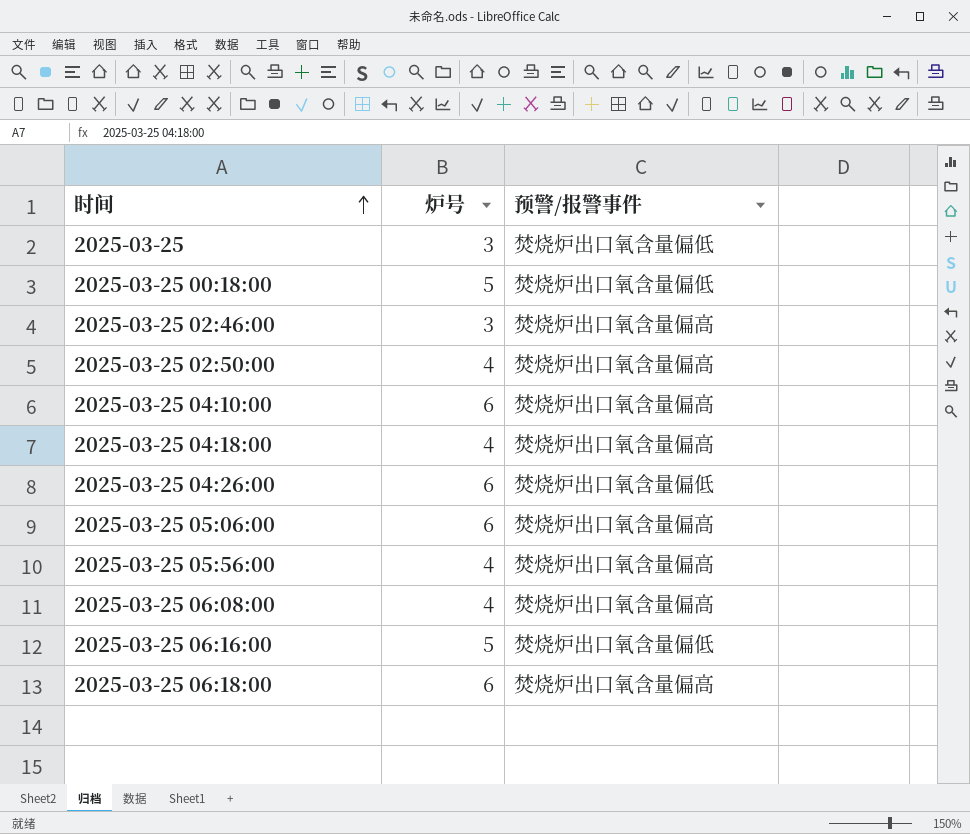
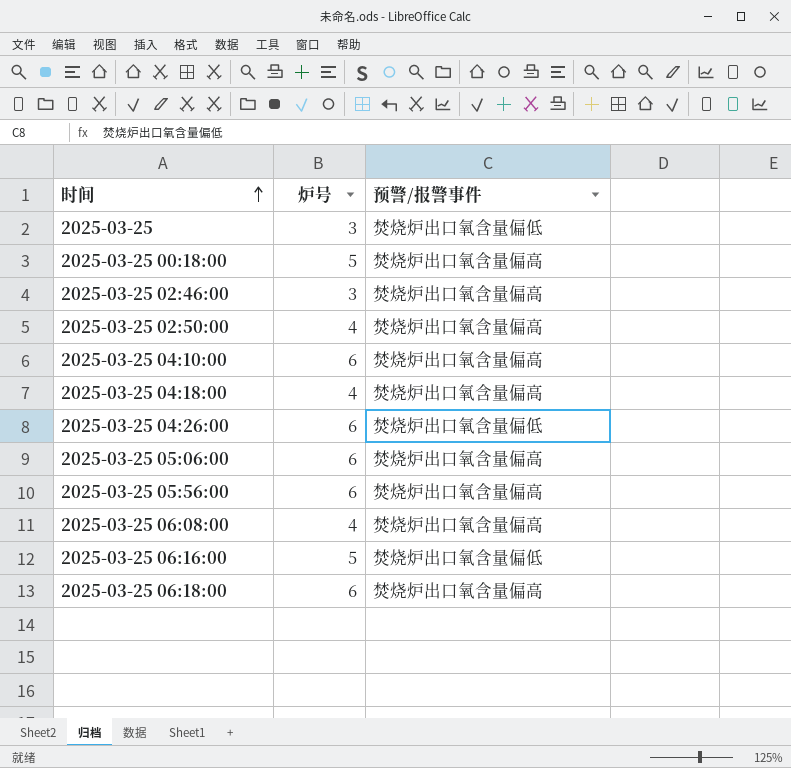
2025-03-25 00:18:00 | 预警/报警事件: 焚烧炉出口氧含量偏低 -> 焚烧炉出口氧含量偏高
2025-03-25 05:56:00 | 炉号: 4 -> 6

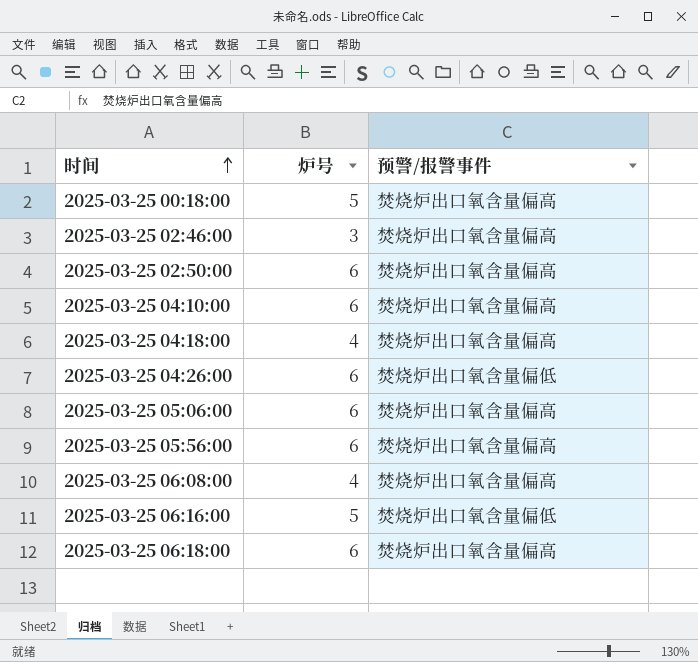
row 2025-03-25: 3 | 焚烧炉出口氧含量偏低 -> none
2025-03-25 02:50:00 | 炉号: 4 -> 6

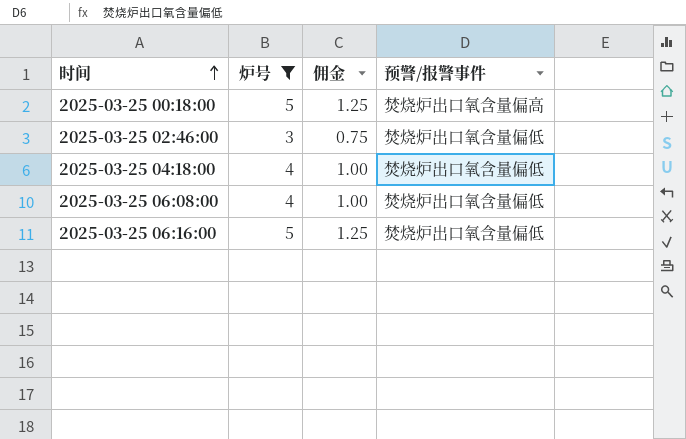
filter: none -> 炉号 != 6
column 佣金 | formula: none -> [炉号] * 0.25
2025-03-25 02:46:00 | 预警/报警事件: 焚烧炉出口氧含量偏高 -> 焚烧炉出口氧含量偏低
2025-03-25 04:18:00 | 预警/报警事件: 焚烧炉出口氧含量偏高 -> 焚烧炉出口氧含量偏低
2025-03-25 06:08:00 | 预警/报警事件: 焚烧炉出口氧含量偏高 -> 焚烧炉出口氧含量偏低

